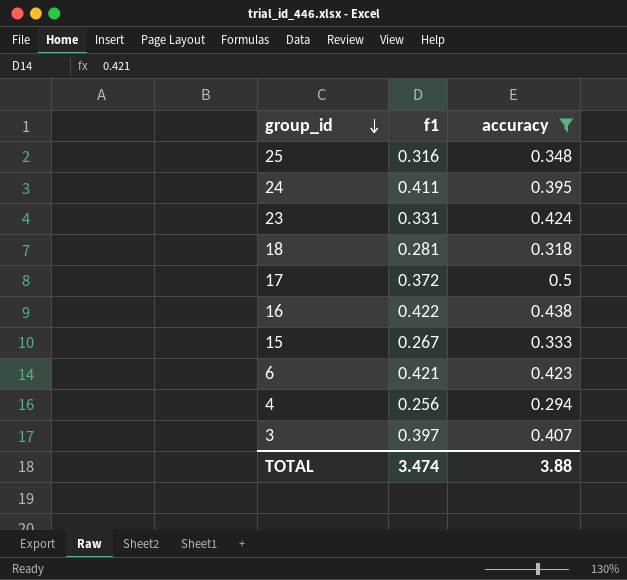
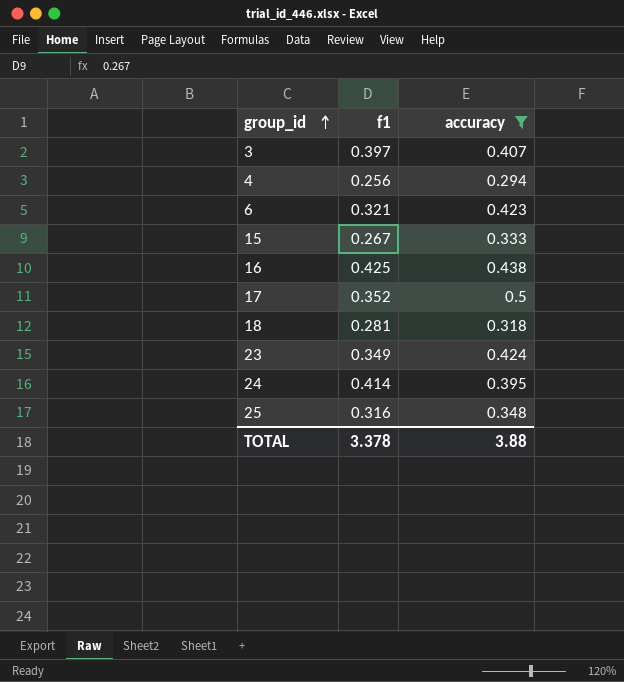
row order: group_id descending -> group_id ascending
6 | f1: 0.421 -> 0.321
16 | f1: 0.422 -> 0.425
17 | f1: 0.372 -> 0.352
23 | f1: 0.331 -> 0.349
24 | f1: 0.411 -> 0.414
TOTAL | f1: 3.474 -> 3.378

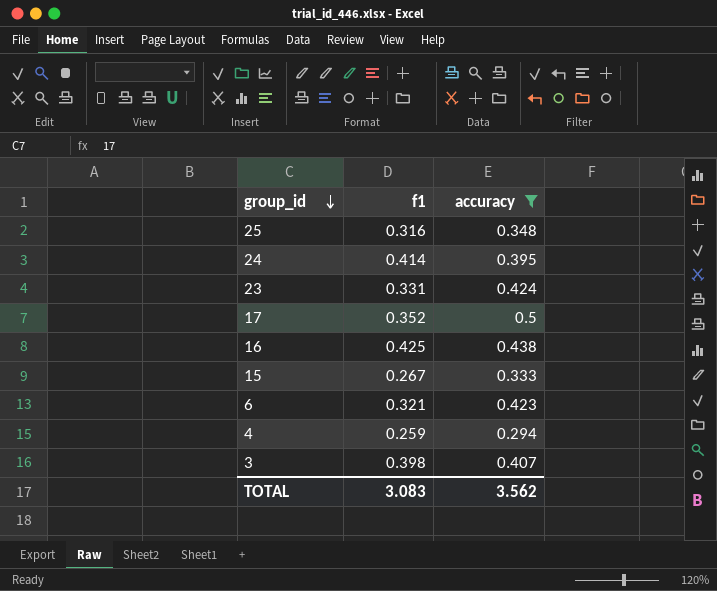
row order: group_id ascending -> group_id descending
row 18: 0.281 | 0.318 -> none
23 | f1: 0.349 -> 0.331
4 | f1: 0.256 -> 0.259
3 | f1: 0.397 -> 0.398
TOTAL | f1: 3.378 -> 3.083
TOTAL | accuracy: 3.88 -> 3.562

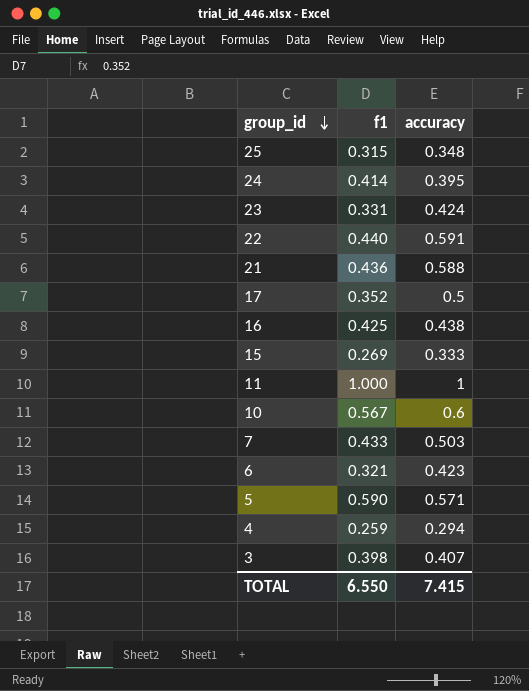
filter: accuracy <= 0.5 -> none
25 | f1: 0.316 -> 0.315
15 | f1: 0.267 -> 0.269
TOTAL | f1: 3.083 -> 6.550
TOTAL | accuracy: 3.562 -> 7.415

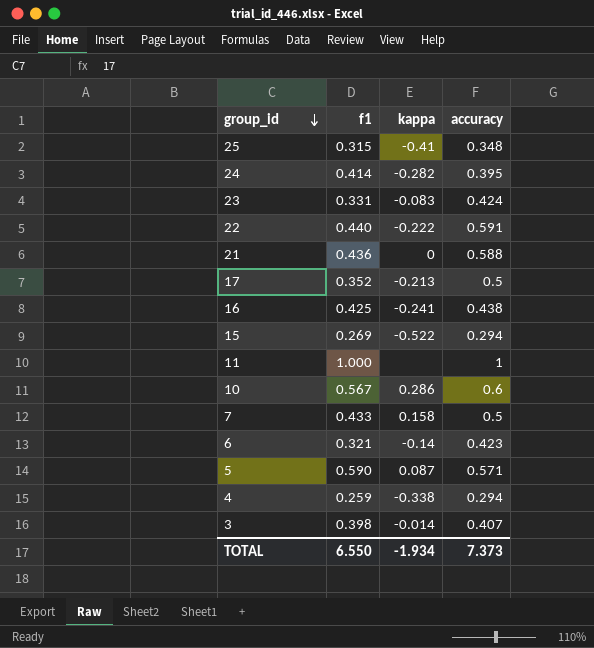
column kappa | position: none -> 3
15 | accuracy: 0.333 -> 0.294
7 | accuracy: 0.503 -> 0.5
TOTAL | accuracy: 7.415 -> 7.373

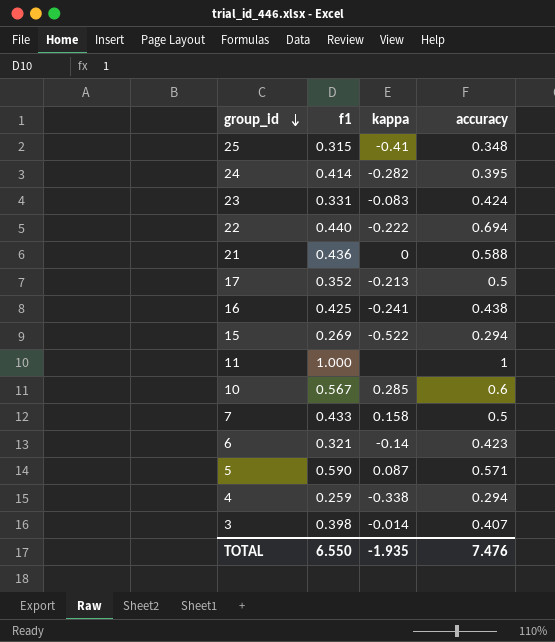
22 | accuracy: 0.591 -> 0.694
10 | kappa: 0.286 -> 0.285
TOTAL | kappa: -1.934 -> -1.935
TOTAL | accuracy: 7.373 -> 7.476

